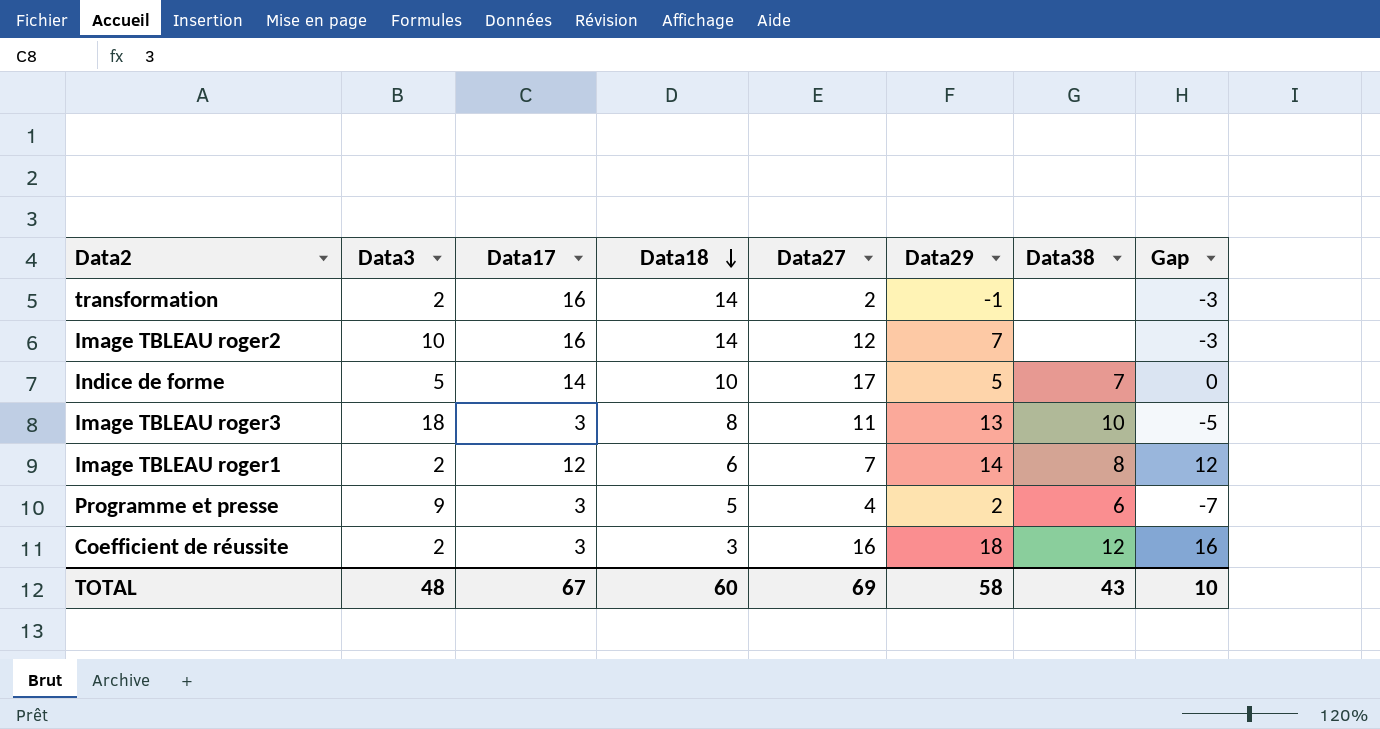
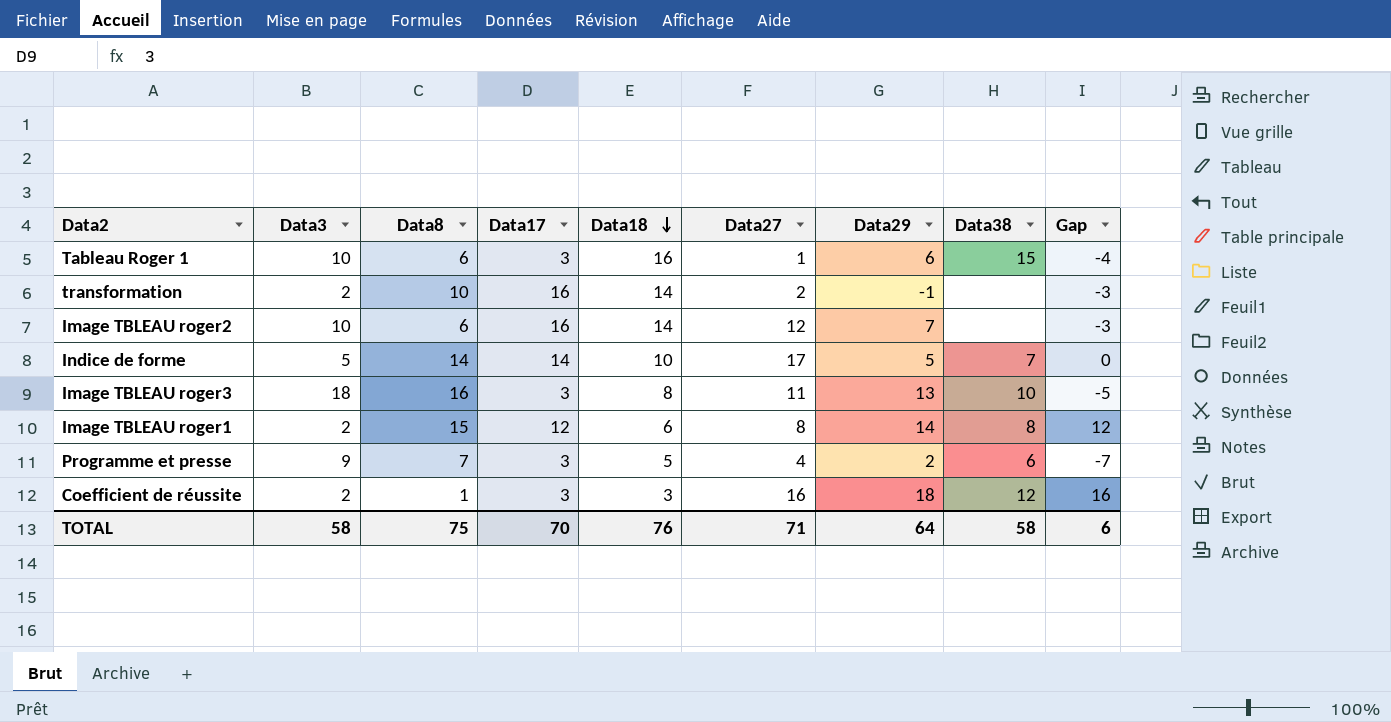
column Data8 | position: none -> 3
row Tableau Roger 1: none -> 10 | 6 | 3 | 16 | 1 | 6 | 15 | -4
Image TBLEAU roger1 | Data27: 7 -> 8
TOTAL | Data3: 48 -> 58
TOTAL | Data17: 67 -> 70
TOTAL | Data18: 60 -> 76
TOTAL | Data27: 69 -> 71
TOTAL | Data29: 58 -> 64
TOTAL | Data38: 43 -> 58
TOTAL | Gap: 10 -> 6

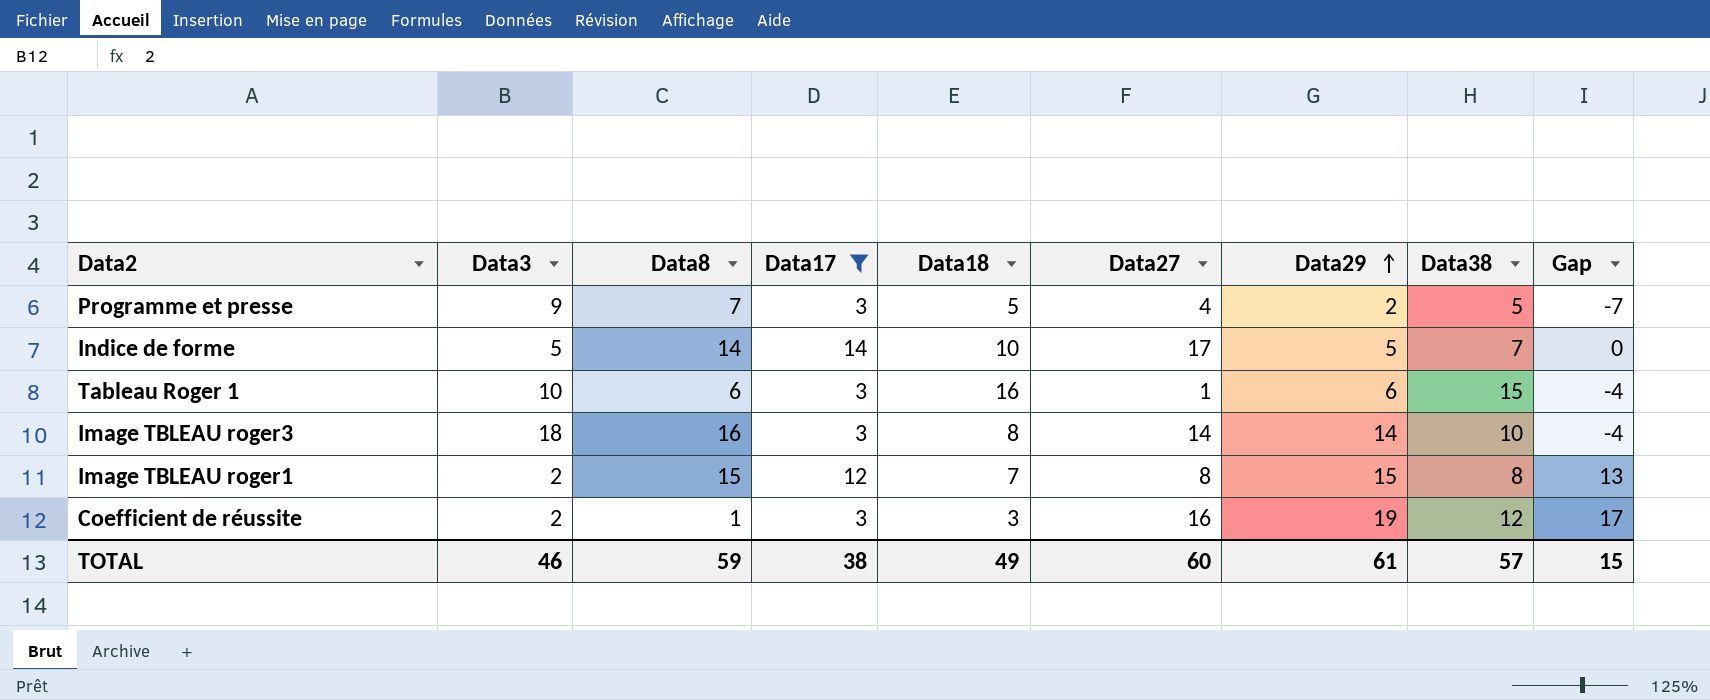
filter: none -> Data17 != 16
row order: Data18 descending -> Data29 ascending
Programme et presse | Data38: 6 -> 5
Image TBLEAU roger3 | Data27: 11 -> 14
Image TBLEAU roger3 | Data29: 13 -> 14
Image TBLEAU roger3 | Gap: -5 -> -4
Image TBLEAU roger1 | Data18: 6 -> 7
Image TBLEAU roger1 | Data29: 14 -> 15
Image TBLEAU roger1 | Gap: 12 -> 13
Coefficient de réussite | Data29: 18 -> 19
Coefficient de réussite | Gap: 16 -> 17
TOTAL | Data3: 58 -> 46
TOTAL | Data8: 75 -> 59
TOTAL | Data17: 70 -> 38
TOTAL | Data18: 76 -> 49
TOTAL | Data27: 71 -> 60
TOTAL | Data29: 64 -> 61
TOTAL | Data38: 58 -> 57
TOTAL | Gap: 6 -> 15

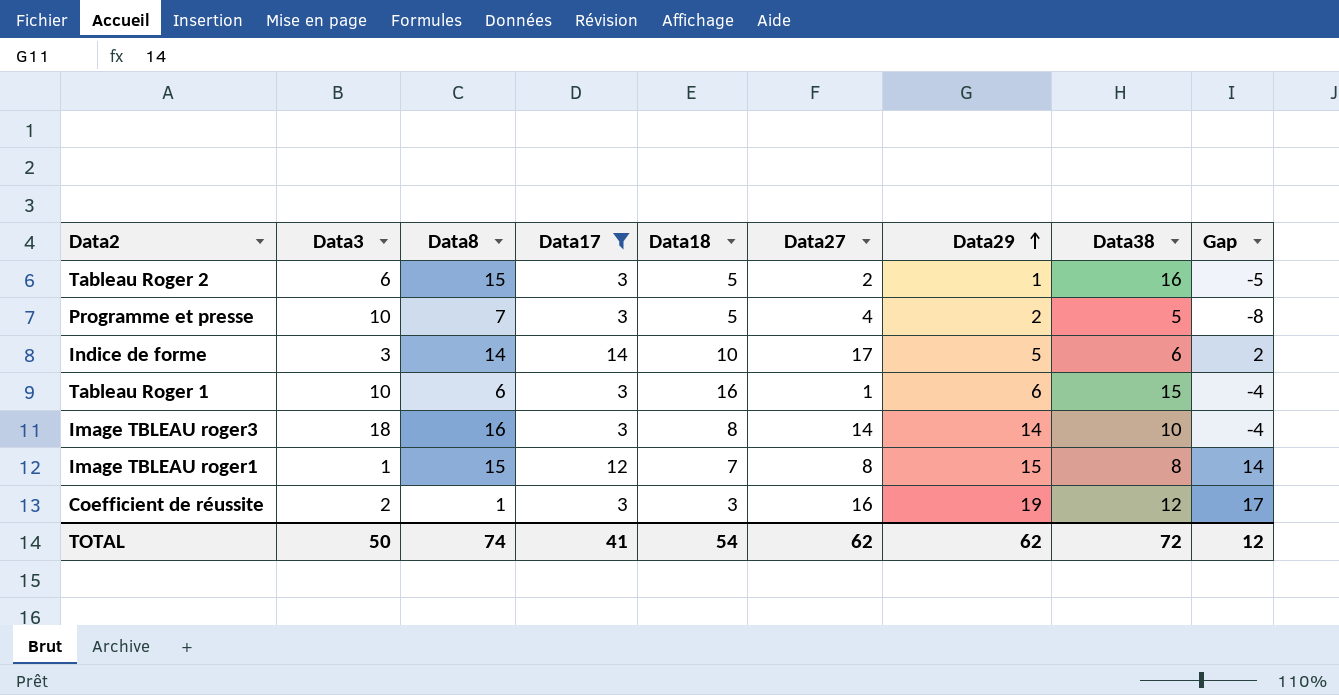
row Tableau Roger 2: none -> 6 | 15 | 3 | 5 | 2 | 1 | 16 | -5
Programme et presse | Data3: 9 -> 10
Programme et presse | Gap: -7 -> -8
Indice de forme | Data3: 5 -> 3
Indice de forme | Data38: 7 -> 6
Indice de forme | Gap: 0 -> 2
Image TBLEAU roger1 | Data3: 2 -> 1
Image TBLEAU roger1 | Gap: 13 -> 14
TOTAL | Data3: 46 -> 50
TOTAL | Data8: 59 -> 74
TOTAL | Data17: 38 -> 41
TOTAL | Data18: 49 -> 54
TOTAL | Data27: 60 -> 62
TOTAL | Data29: 61 -> 62
TOTAL | Data38: 57 -> 72
TOTAL | Gap: 15 -> 12

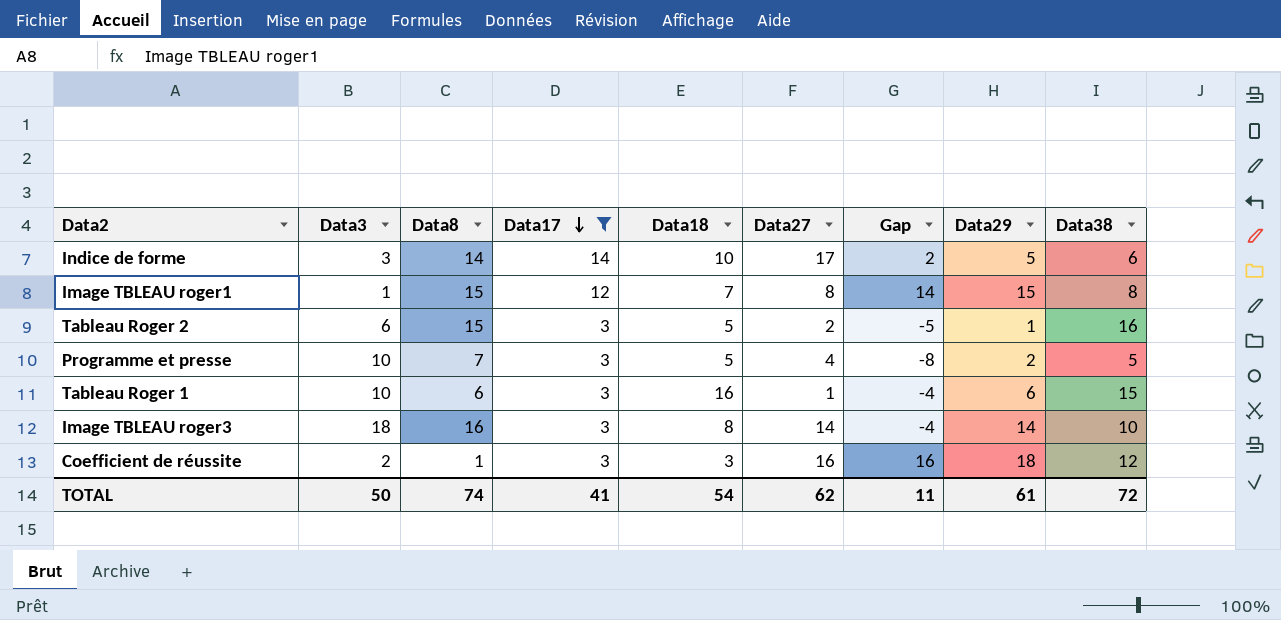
row order: Data29 ascending -> Data17 descending
column Gap | position: 9 -> 7
Coefficient de réussite | Gap: 17 -> 16
Coefficient de réussite | Data29: 19 -> 18
TOTAL | Gap: 12 -> 11
TOTAL | Data29: 62 -> 61

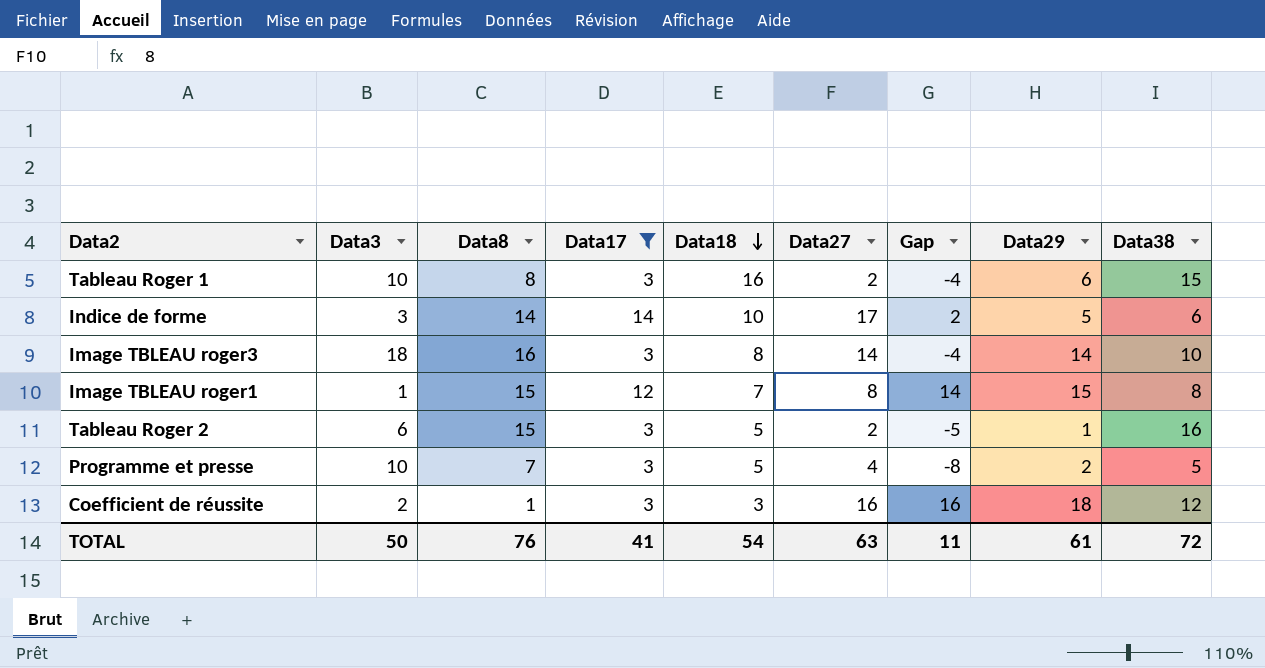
row order: Data17 descending -> Data18 descending
Tableau Roger 1 | Data8: 6 -> 8
Tableau Roger 1 | Data27: 1 -> 2
TOTAL | Data8: 74 -> 76
TOTAL | Data27: 62 -> 63

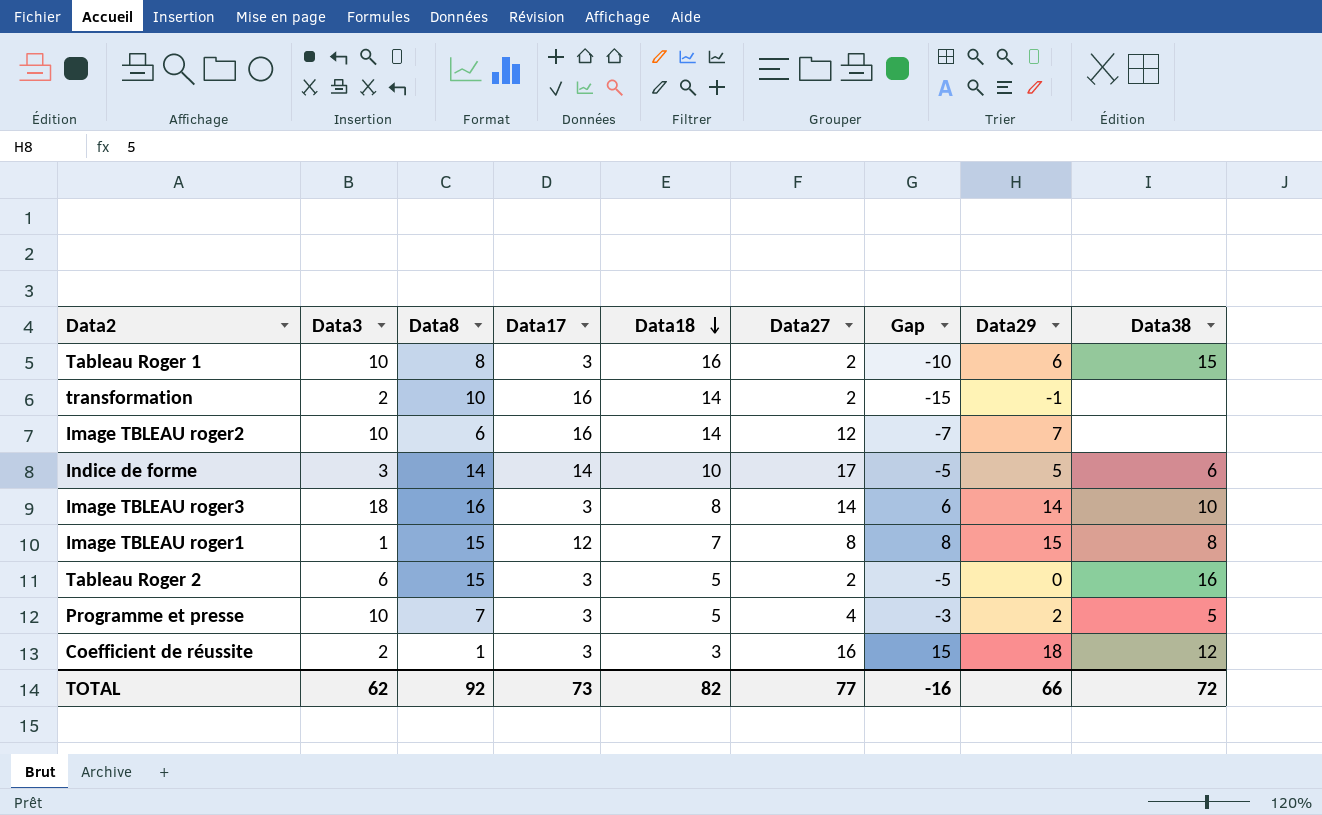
filter: Data17 != 16 -> none
column Gap | formula: [Data29] - [Data3] -> [Data29] - [Data18]
Tableau Roger 2 | Data29: 1 -> 0
TOTAL | Data3: 50 -> 62
TOTAL | Data8: 76 -> 92
TOTAL | Data17: 41 -> 73
TOTAL | Data18: 54 -> 82
TOTAL | Data27: 63 -> 77
TOTAL | Gap: 11 -> -16
TOTAL | Data29: 61 -> 66

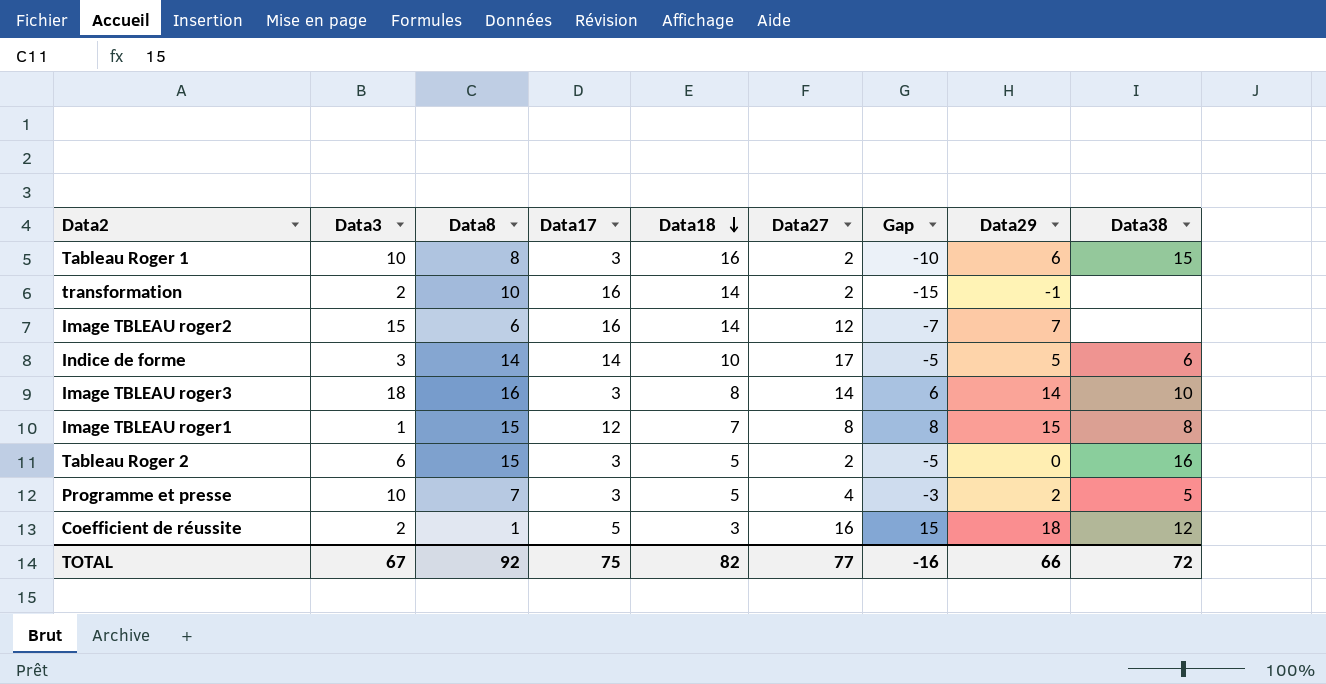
Image TBLEAU roger2 | Data3: 10 -> 15
Coefficient de réussite | Data17: 3 -> 5
TOTAL | Data3: 62 -> 67
TOTAL | Data17: 73 -> 75

